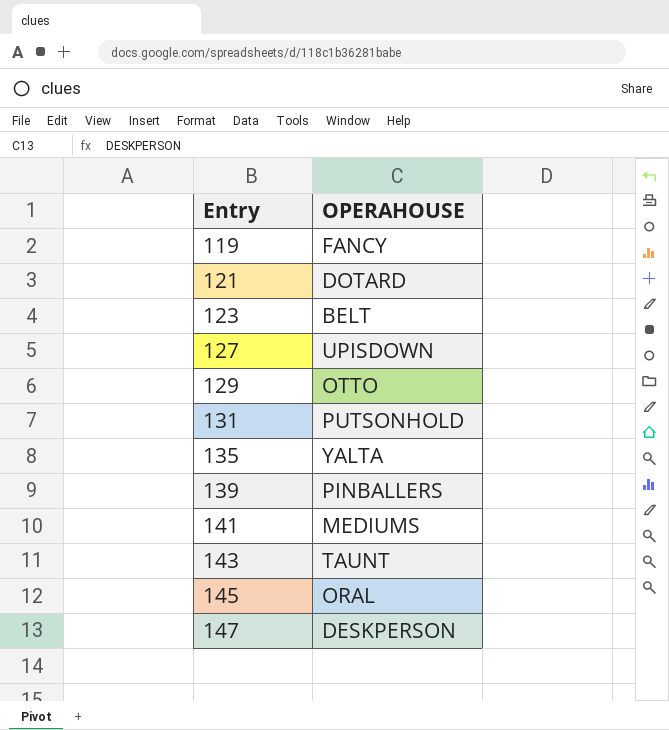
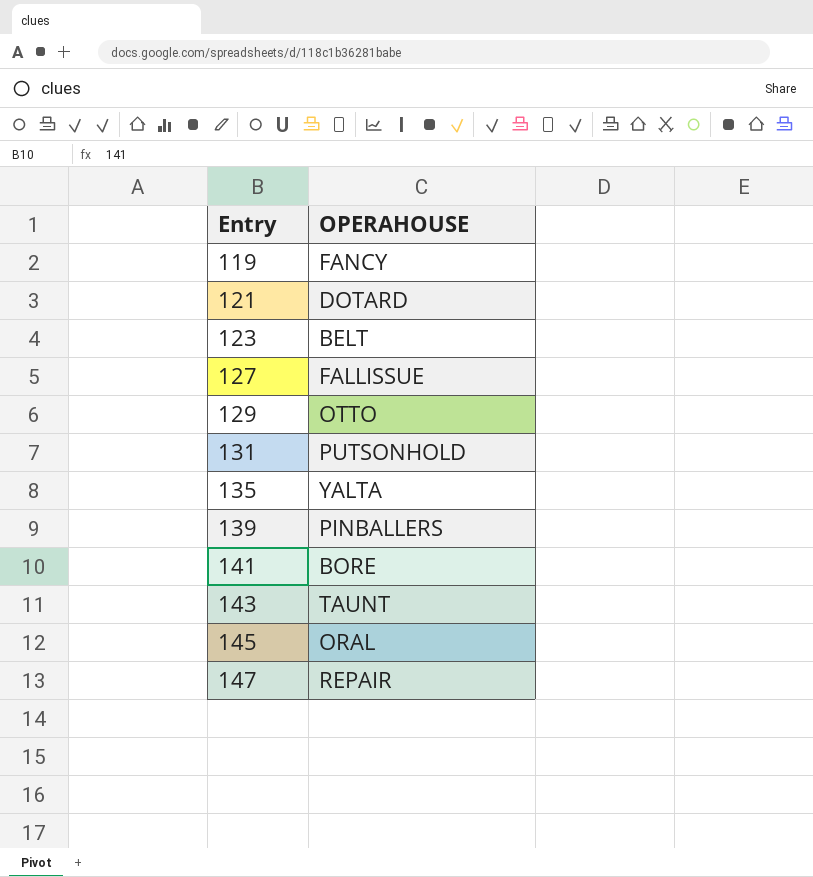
127 | OPERAHOUSE: UPISDOWN -> FALLISSUE
141 | OPERAHOUSE: MEDIUMS -> BORE
147 | OPERAHOUSE: DESKPERSON -> REPAIR

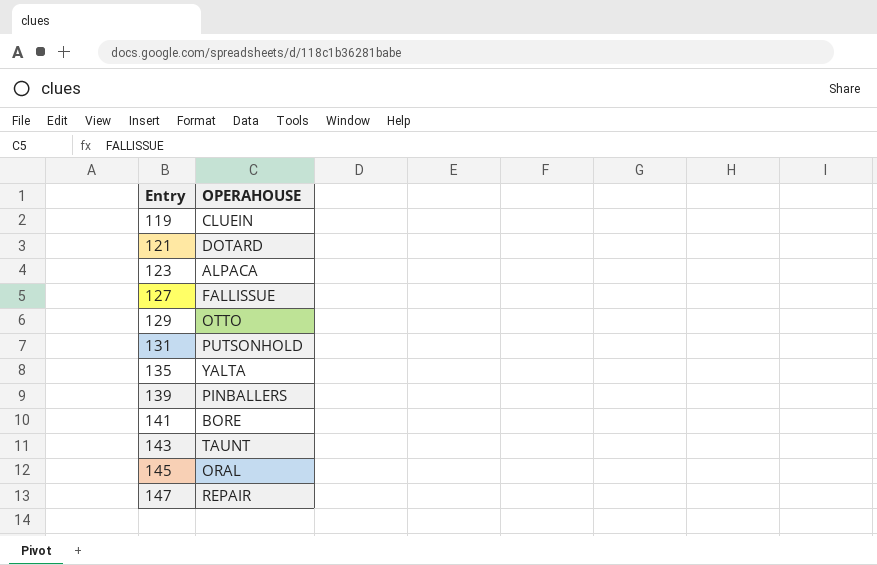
119 | OPERAHOUSE: FANCY -> CLUEIN
123 | OPERAHOUSE: BELT -> ALPACA

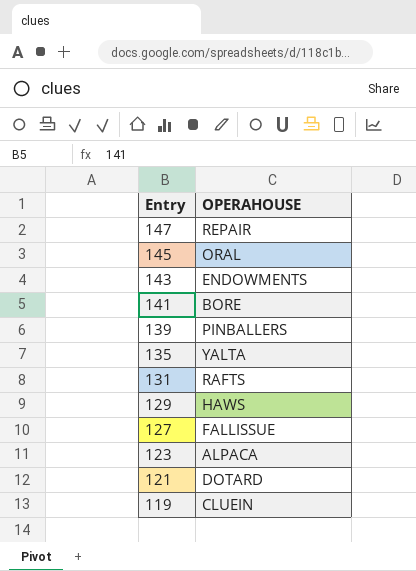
row order: Entry ascending -> Entry descending
143 | OPERAHOUSE: TAUNT -> ENDOWMENTS
131 | OPERAHOUSE: PUTSONHOLD -> RAFTS
129 | OPERAHOUSE: OTTO -> HAWS

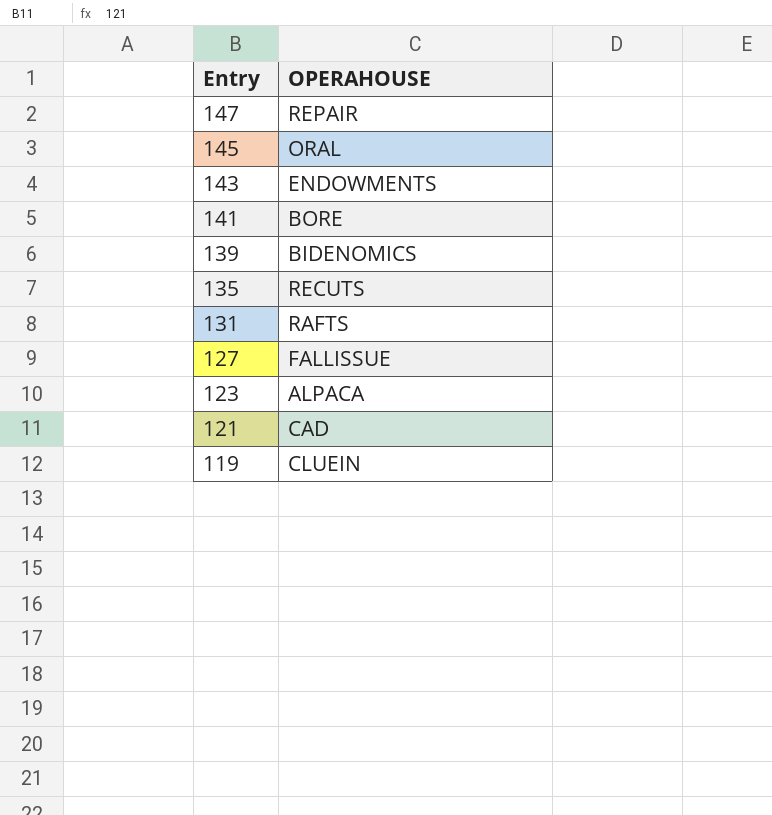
row 129: HAWS -> none
139 | OPERAHOUSE: PINBALLERS -> BIDENOMICS
135 | OPERAHOUSE: YALTA -> RECUTS
121 | OPERAHOUSE: DOTARD -> CAD

